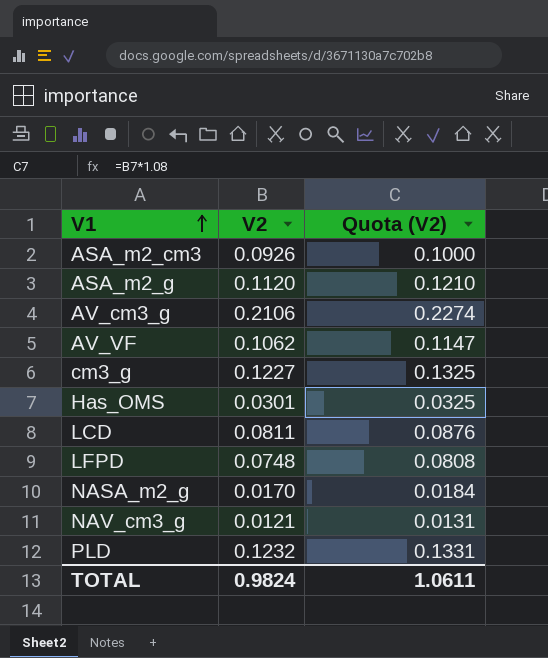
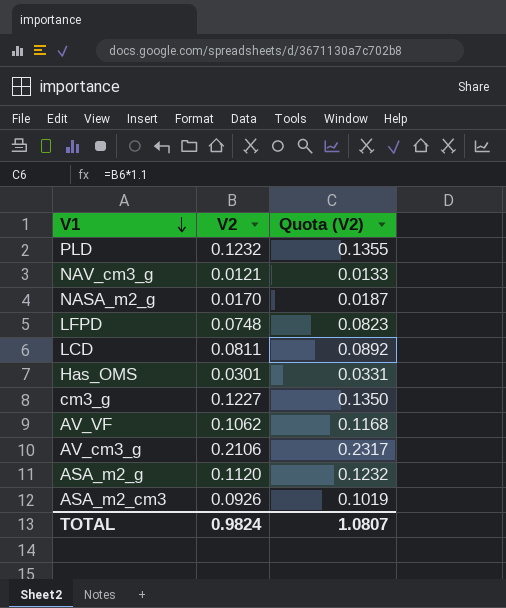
row order: V1 ascending -> V1 descending
column Quota (V2) | formula: [V2] * 1.08 -> [V2] * 1.1
TOTAL | Quota (V2): 1.0611 -> 1.0807

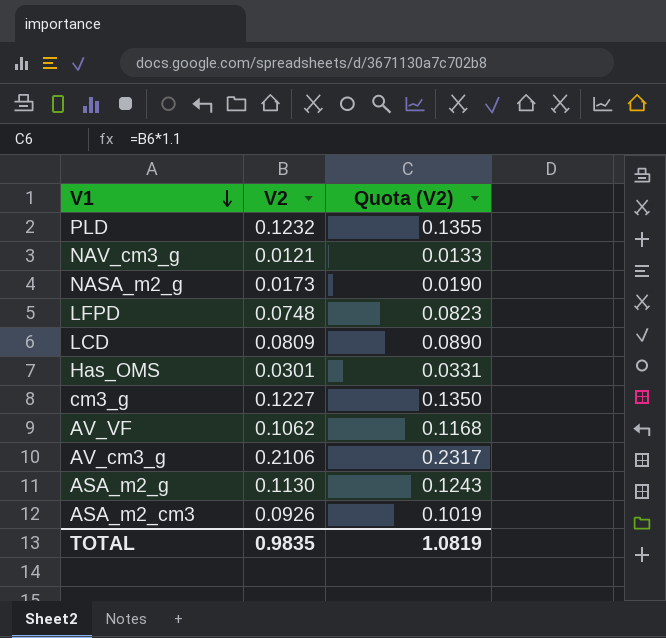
NASA_m2_g | V2: 0.0170 -> 0.0173
NASA_m2_g | Quota (V2): 0.0187 -> 0.0190
LCD | V2: 0.0811 -> 0.0809
LCD | Quota (V2): 0.0892 -> 0.0890
ASA_m2_g | V2: 0.1120 -> 0.1130
ASA_m2_g | Quota (V2): 0.1232 -> 0.1243
TOTAL | V2: 0.9824 -> 0.9835
TOTAL | Quota (V2): 1.0807 -> 1.0819

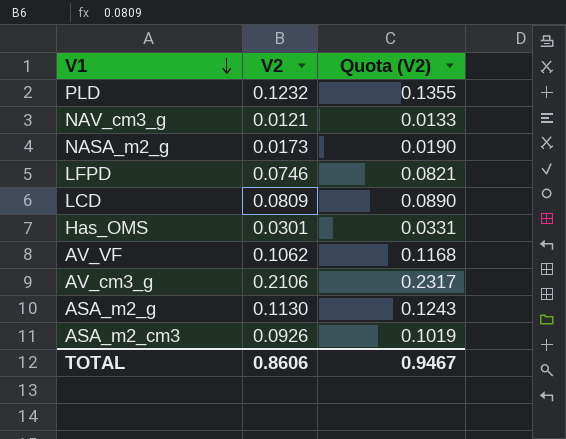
row cm3_g: 0.1227 | 0.1350 -> none
LFPD | V2: 0.0748 -> 0.0746
LFPD | Quota (V2): 0.0823 -> 0.0821
TOTAL | V2: 0.9835 -> 0.8606
TOTAL | Quota (V2): 1.0819 -> 0.9467

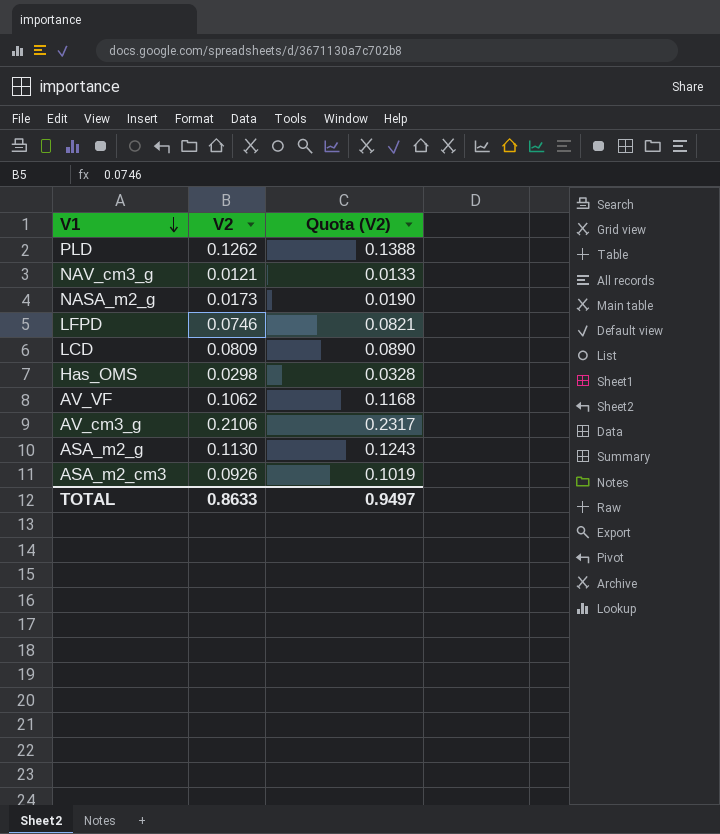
PLD | V2: 0.1232 -> 0.1262
PLD | Quota (V2): 0.1355 -> 0.1388
Has_OMS | V2: 0.0301 -> 0.0298
Has_OMS | Quota (V2): 0.0331 -> 0.0328
TOTAL | V2: 0.8606 -> 0.8633
TOTAL | Quota (V2): 0.9467 -> 0.9497

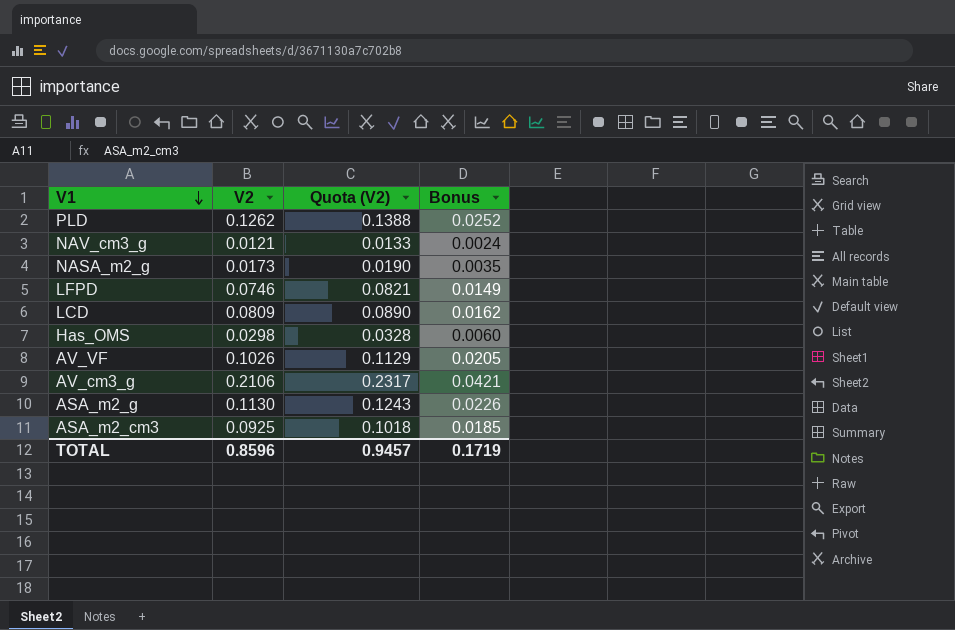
column Bonus | formula: none -> [V2] * 0.2
AV_VF | V2: 0.1062 -> 0.1026
AV_VF | Quota (V2): 0.1168 -> 0.1129
ASA_m2_cm3 | V2: 0.0926 -> 0.0925
ASA_m2_cm3 | Quota (V2): 0.1019 -> 0.1018
TOTAL | V2: 0.8633 -> 0.8596
TOTAL | Quota (V2): 0.9497 -> 0.9457

